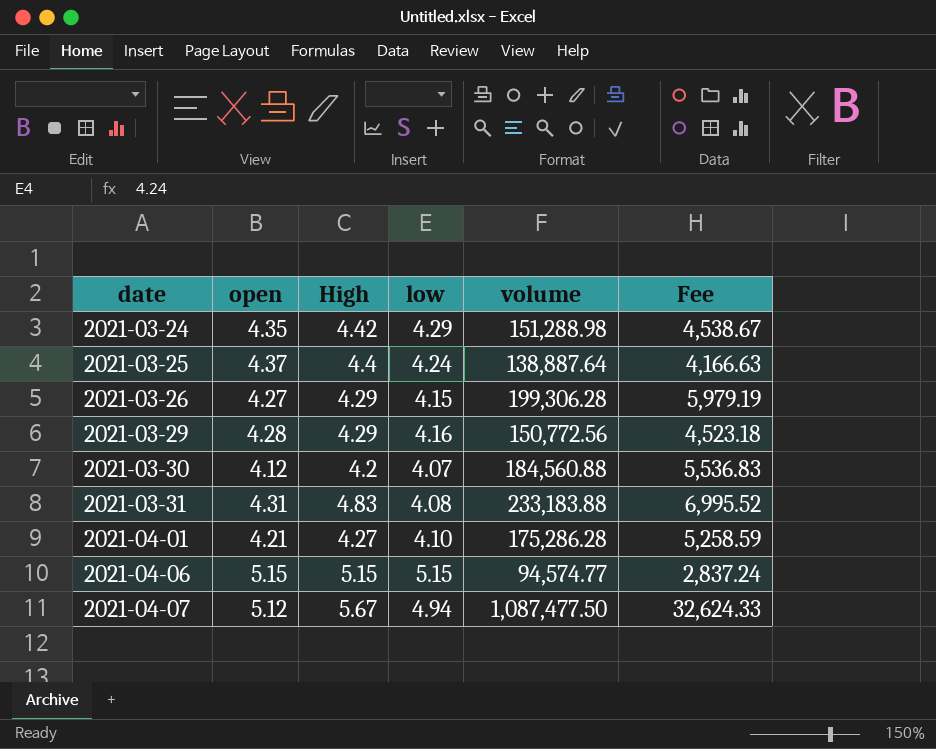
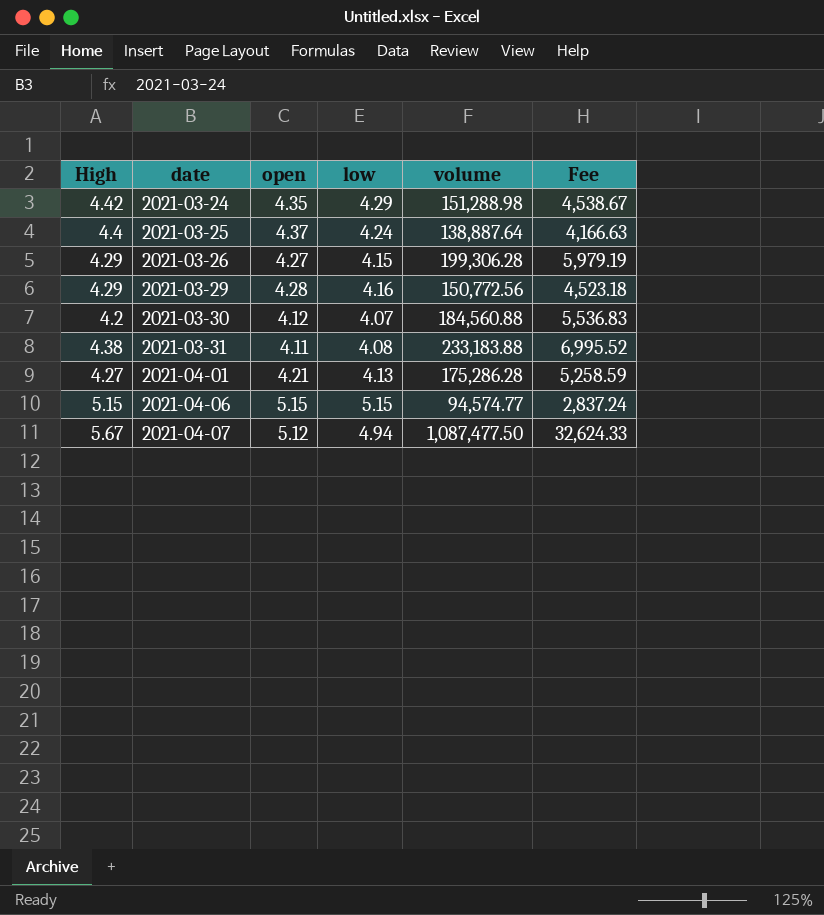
column High | position: 3 -> 1
2021-03-31 | High: 4.83 -> 4.38
2021-03-31 | open: 4.31 -> 4.11
2021-04-01 | low: 4.10 -> 4.13

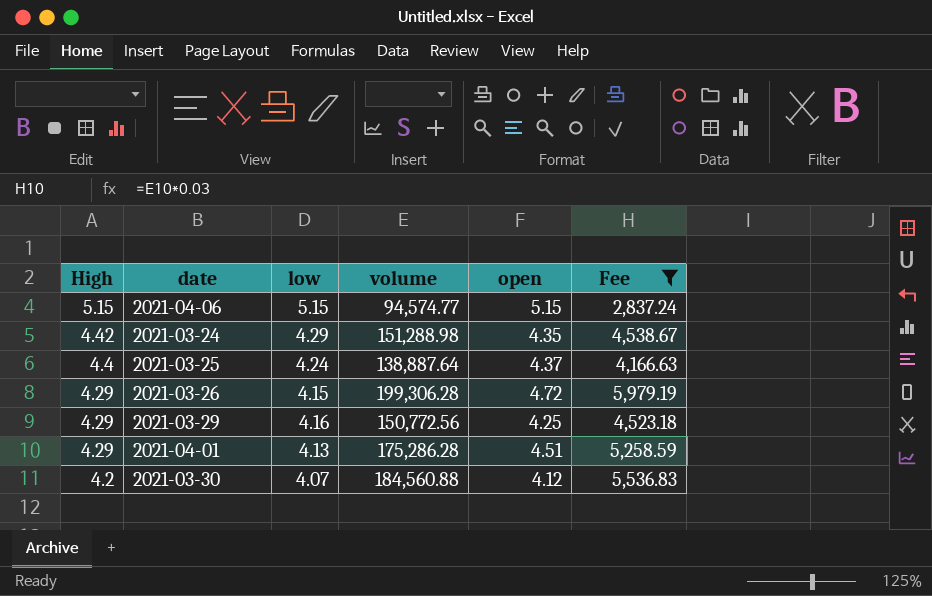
filter: none -> Fee <= 5,979.19
row order: date ascending -> High descending
column open | position: 3 -> 5
2021-03-26 | open: 4.27 -> 4.72
2021-03-29 | open: 4.28 -> 4.25
2021-04-01 | High: 4.27 -> 4.29
2021-04-01 | open: 4.21 -> 4.51

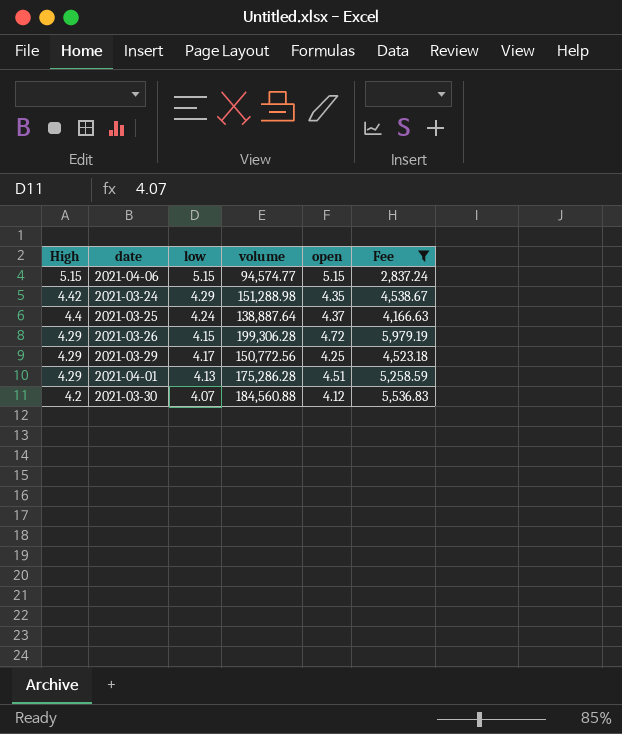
2021-03-29 | low: 4.16 -> 4.17

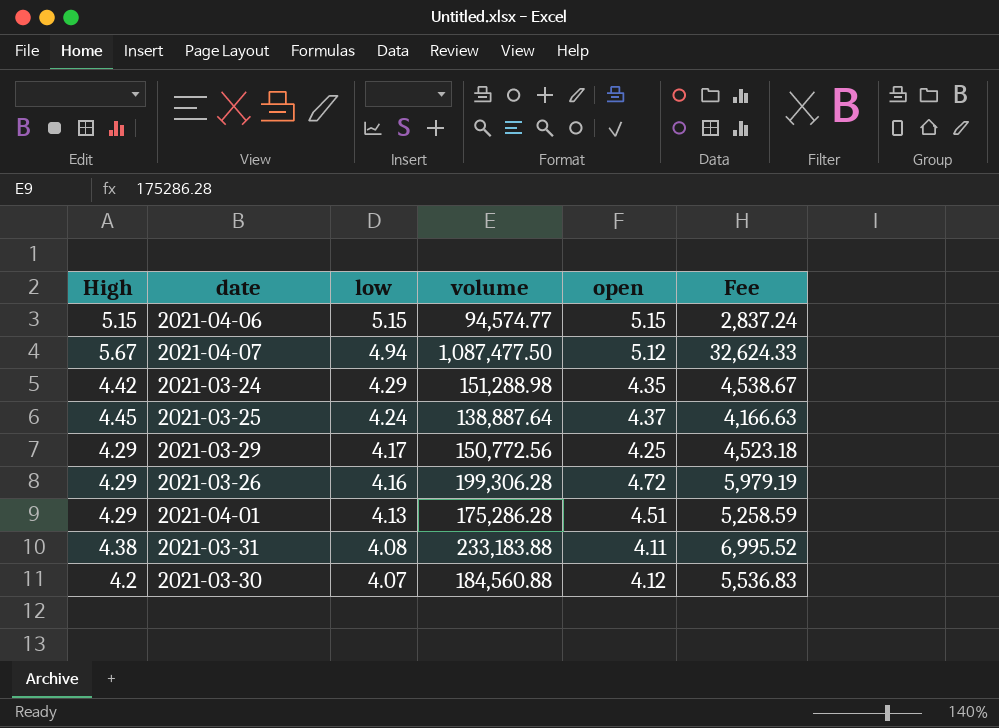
filter: Fee <= 5,979.19 -> none
row order: High descending -> low descending
2021-03-25 | High: 4.4 -> 4.45
2021-03-26 | low: 4.15 -> 4.16

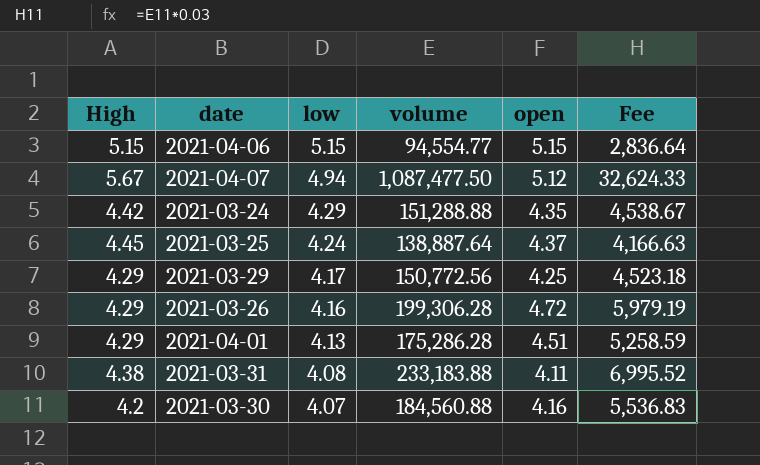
2021-04-06 | volume: 94,574.77 -> 94,554.77
2021-04-06 | Fee: 2,837.24 -> 2,836.64
2021-03-24 | volume: 151,288.98 -> 151,288.88
2021-03-30 | open: 4.12 -> 4.16

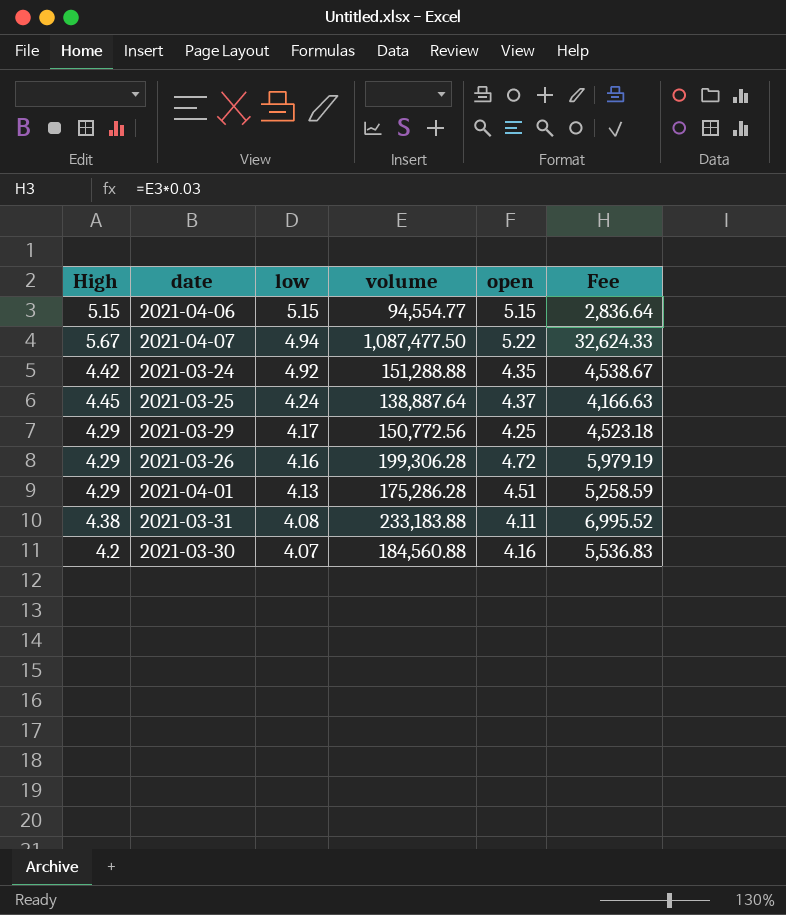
2021-04-07 | open: 5.12 -> 5.22
2021-03-24 | low: 4.29 -> 4.92

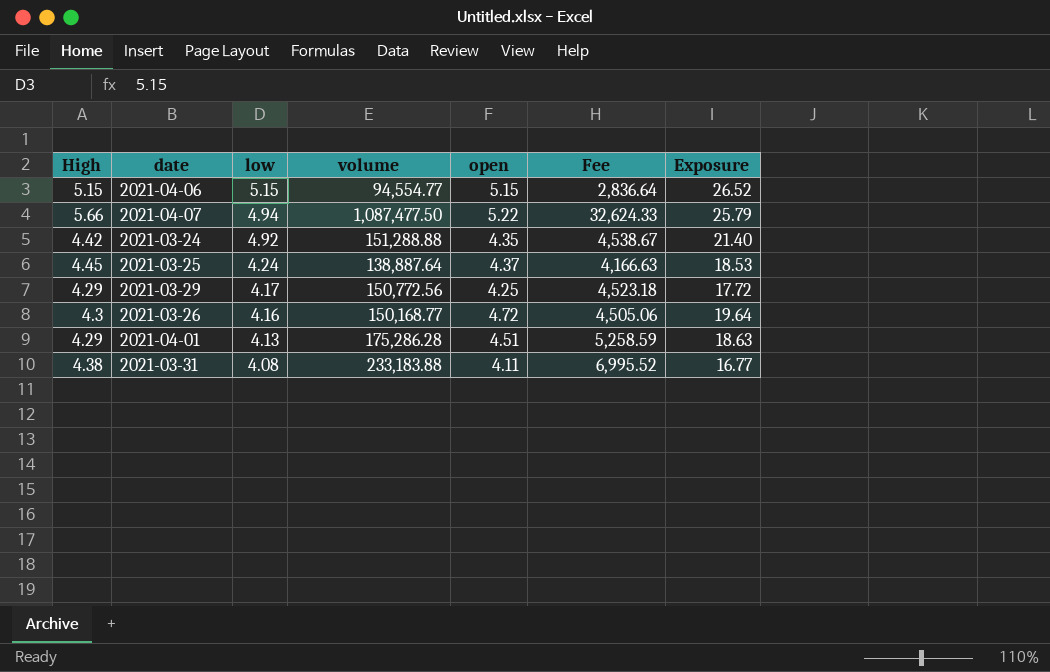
column Exposure | formula: none -> [low] * [open]
row 2021-03-30: 4.2 | 4.07 | 184,560.88 | 4.16 | 5,536.83 -> none
2021-04-07 | High: 5.67 -> 5.66
2021-03-26 | High: 4.29 -> 4.3
2021-03-26 | volume: 199,306.28 -> 150,168.77
2021-03-26 | Fee: 5,979.19 -> 4,505.06

